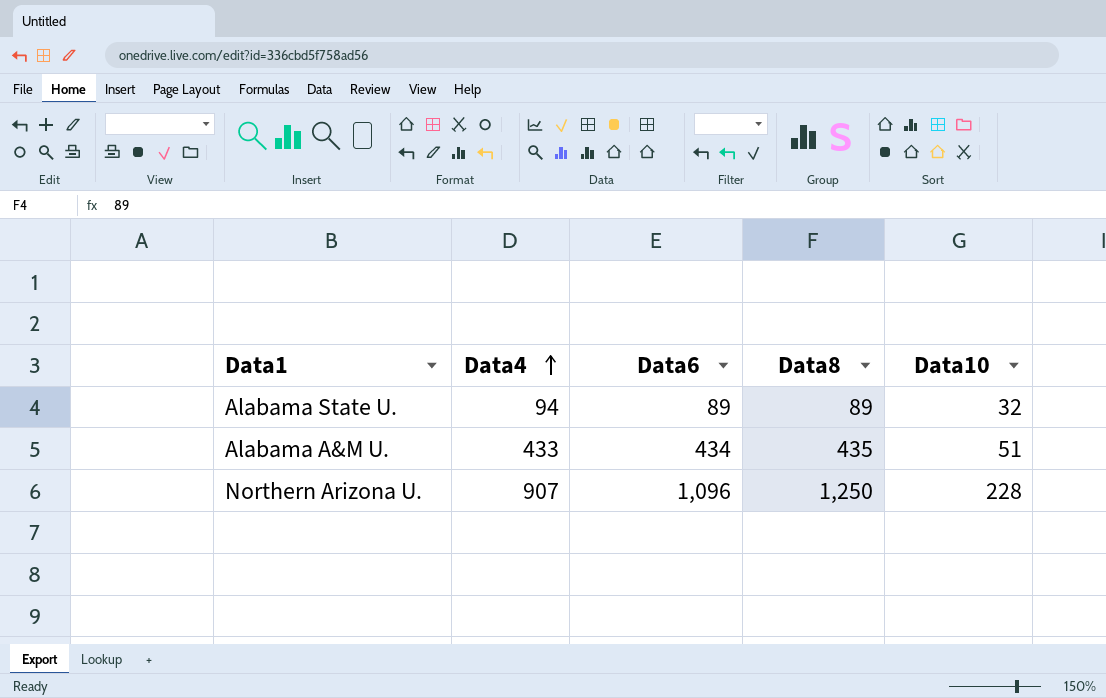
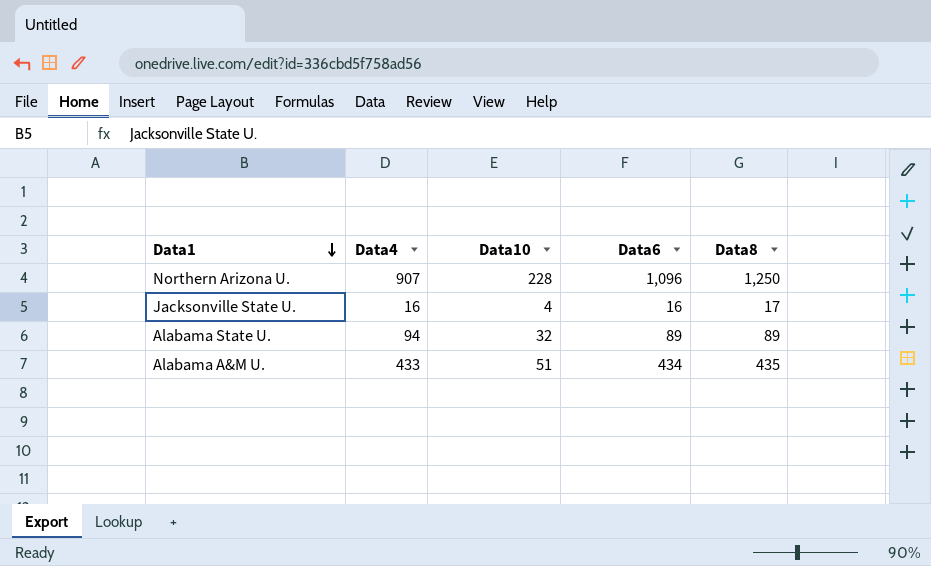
row order: Data4 ascending -> Data1 descending
column Data10 | position: 5 -> 3
row Jacksonville State U.: none -> 16 | 4 | 16 | 17

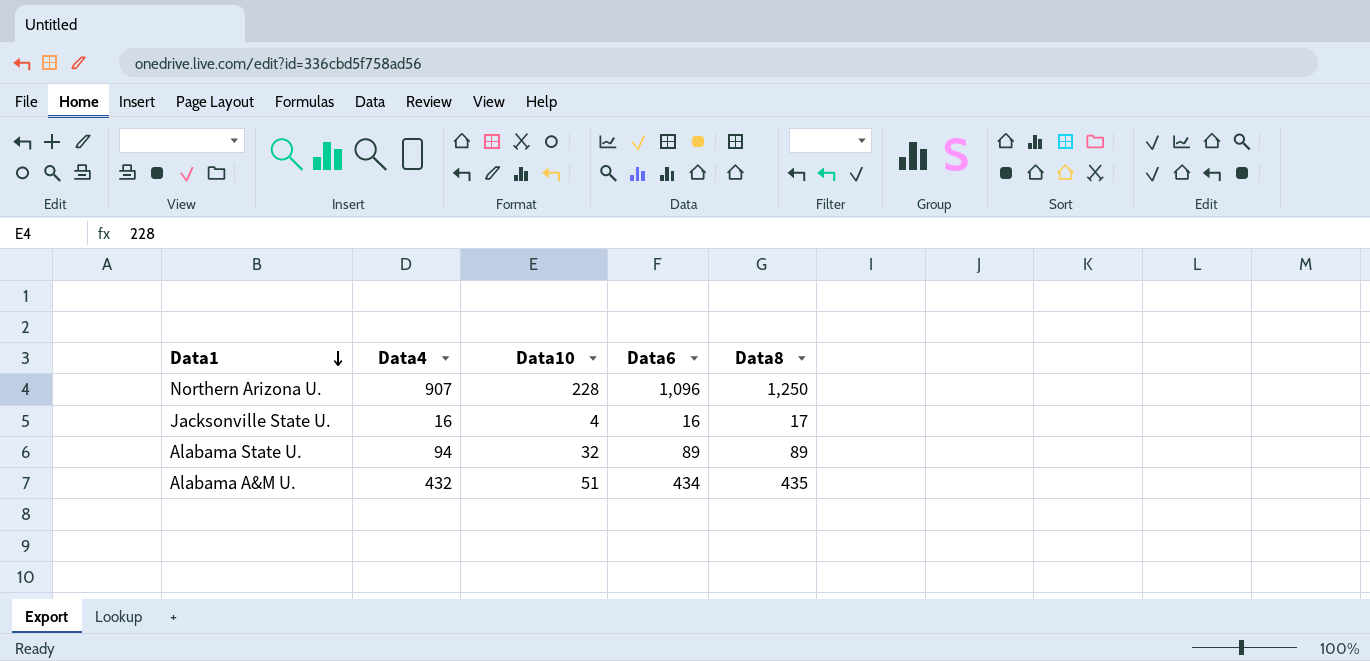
Alabama A&M U. | Data4: 433 -> 432

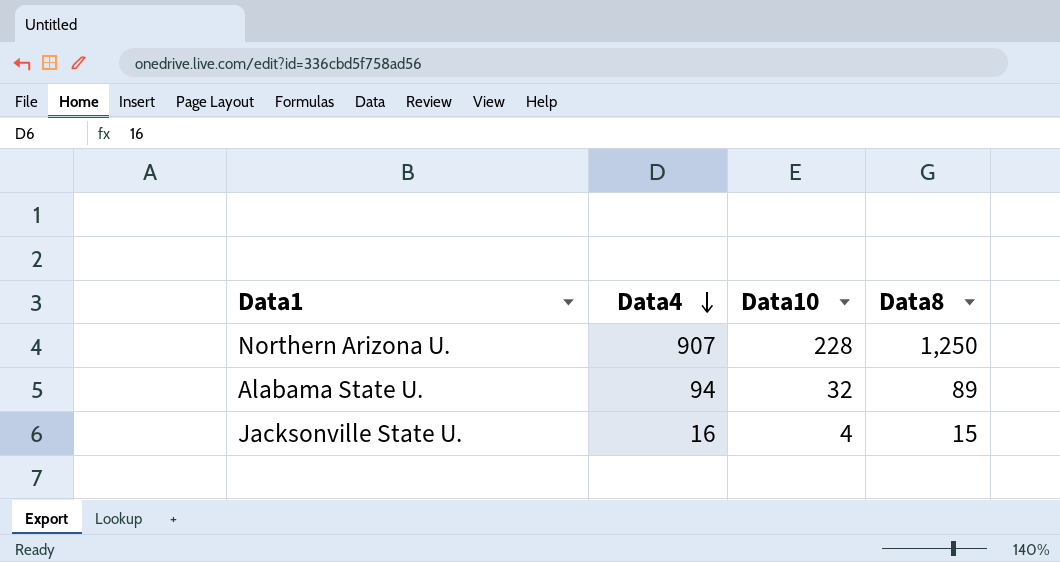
row order: Data1 descending -> Data4 descending
column Data6 | position: 4 -> none
row Alabama A&M U.: 432 | 51 | 434 | 435 -> none
Jacksonville State U. | Data8: 17 -> 15

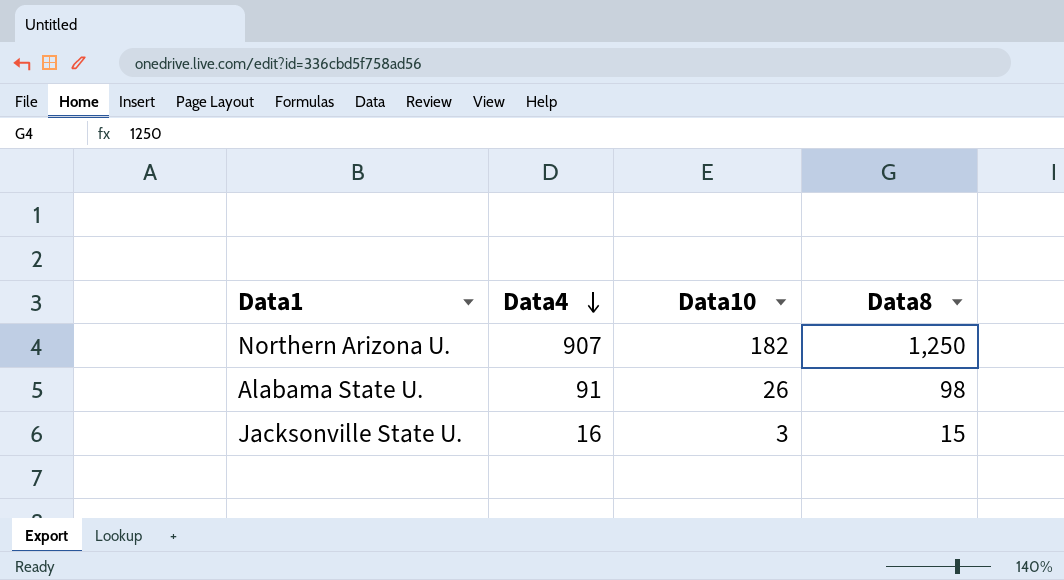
Northern Arizona U. | Data10: 228 -> 182
Alabama State U. | Data4: 94 -> 91
Alabama State U. | Data10: 32 -> 26
Alabama State U. | Data8: 89 -> 98
Jacksonville State U. | Data10: 4 -> 3

